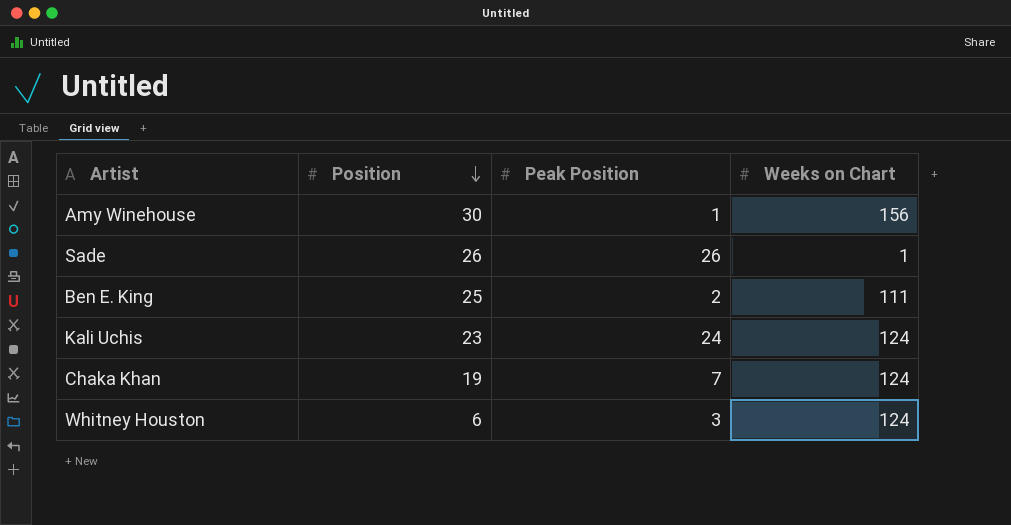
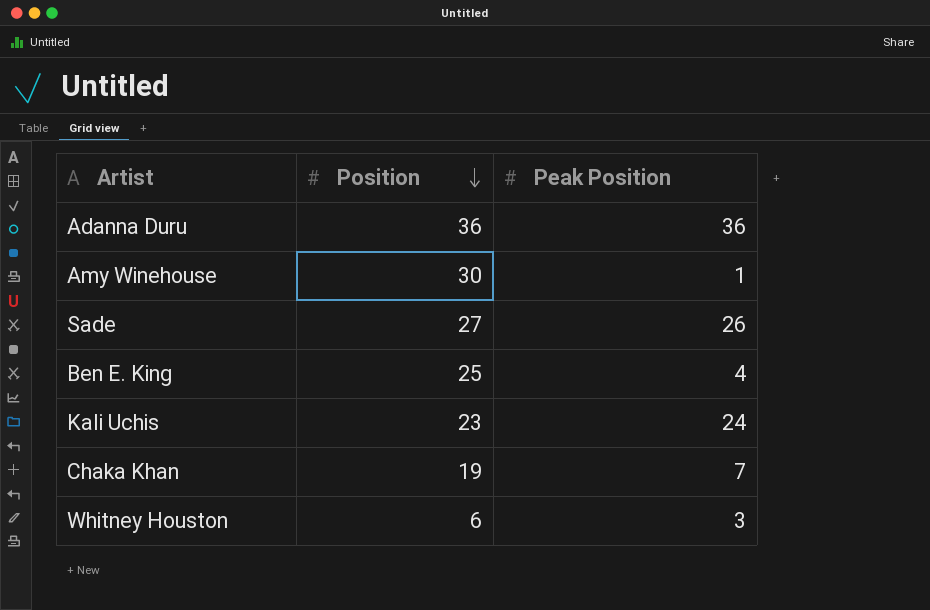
column Weeks on Chart | position: 4 -> none
row Adanna Duru: none -> 36 | 36
Sade | Position: 26 -> 27
Ben E. King | Peak Position: 2 -> 4

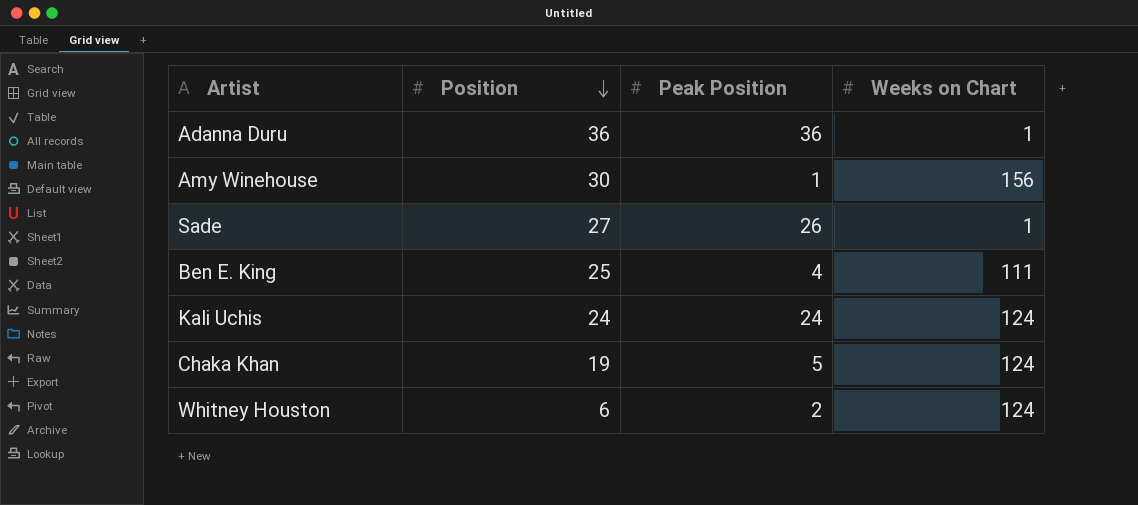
column Weeks on Chart | position: none -> 4
Kali Uchis | Position: 23 -> 24
Chaka Khan | Peak Position: 7 -> 5
Whitney Houston | Peak Position: 3 -> 2

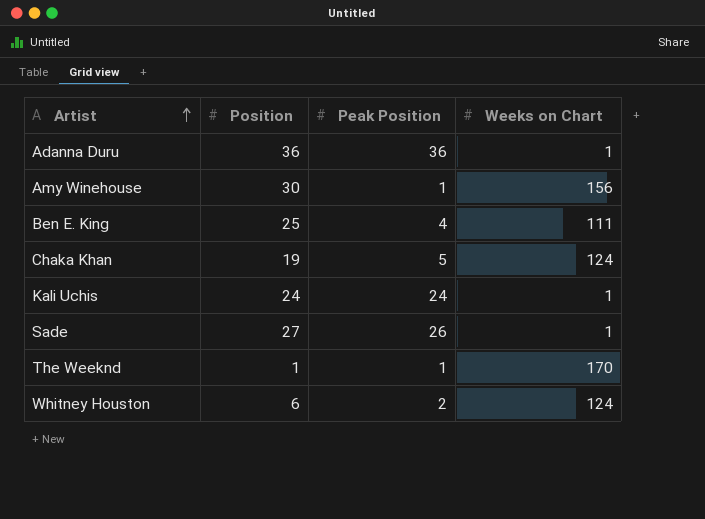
row order: Position descending -> Artist ascending
Kali Uchis | Weeks on Chart: 124 -> 1
row The Weeknd: none -> 1 | 1 | 170

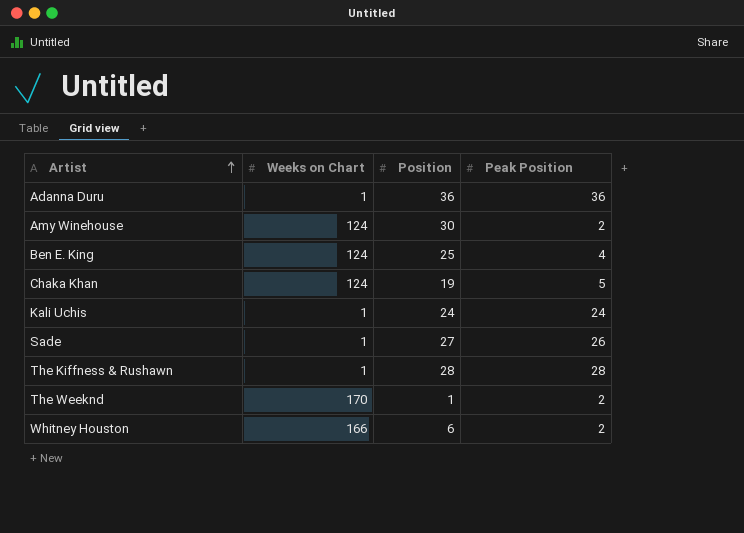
column Weeks on Chart | position: 4 -> 2
Amy Winehouse | Weeks on Chart: 156 -> 124
Amy Winehouse | Peak Position: 1 -> 2
Ben E. King | Weeks on Chart: 111 -> 124
row The Kiffness & Rushawn: none -> 1 | 28 | 28
The Weeknd | Peak Position: 1 -> 2
Whitney Houston | Weeks on Chart: 124 -> 166

